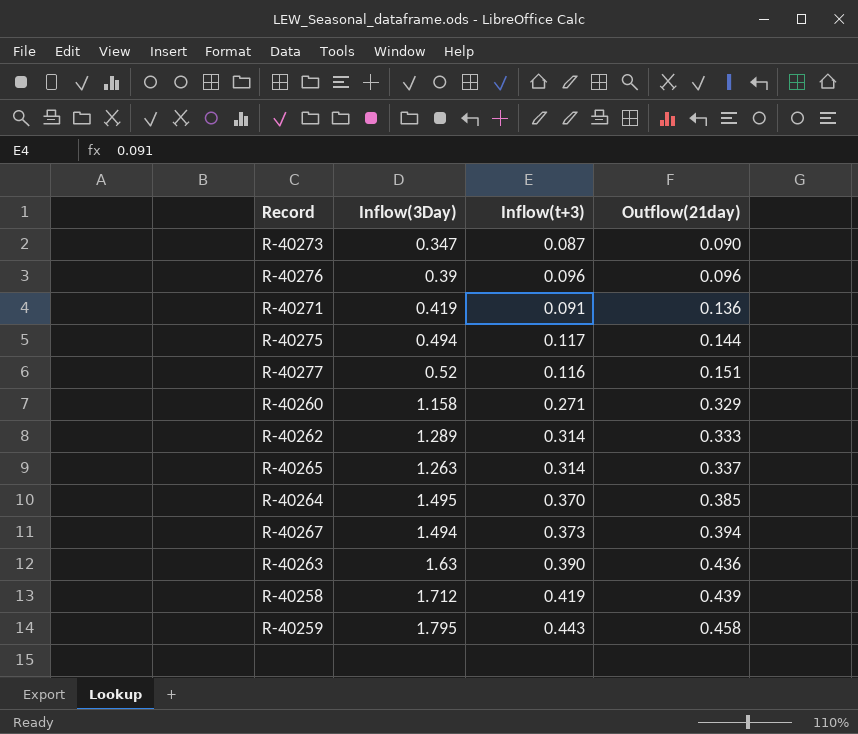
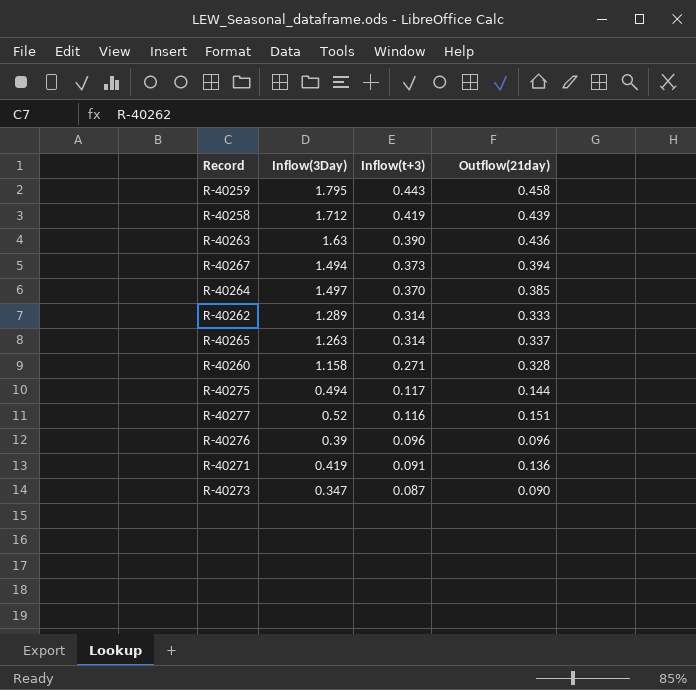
row order: Outflow(21day) ascending -> Inflow(t+3) descending
R-40264 | Inflow(3Day): 1.495 -> 1.497
R-40260 | Outflow(21day): 0.329 -> 0.328

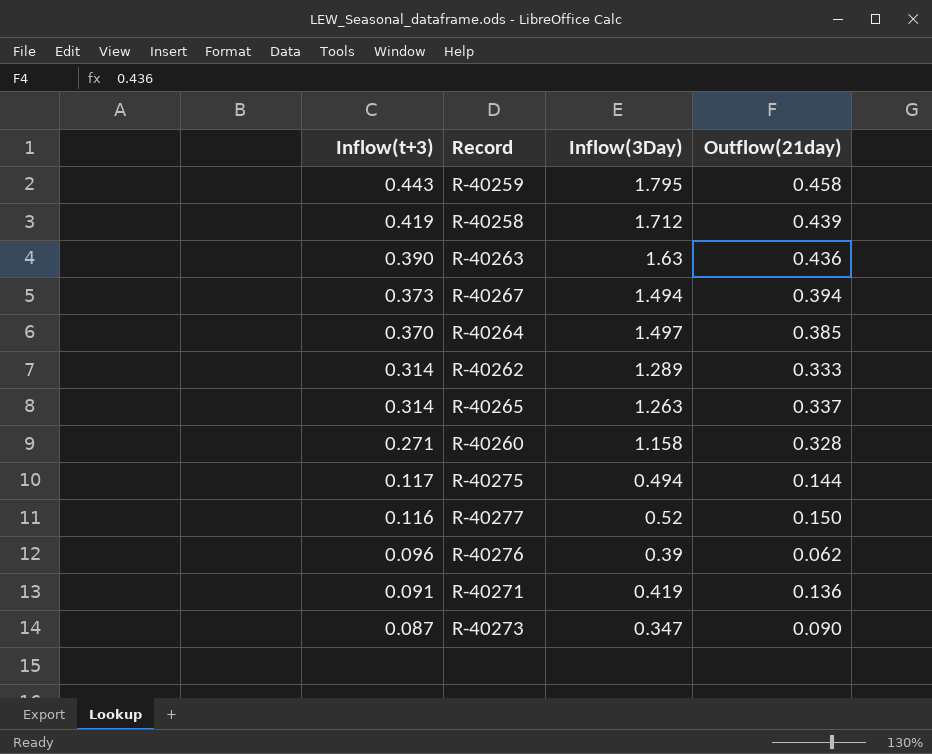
column Inflow(t+3) | position: 3 -> 1
R-40277 | Outflow(21day): 0.151 -> 0.150
R-40276 | Outflow(21day): 0.096 -> 0.062

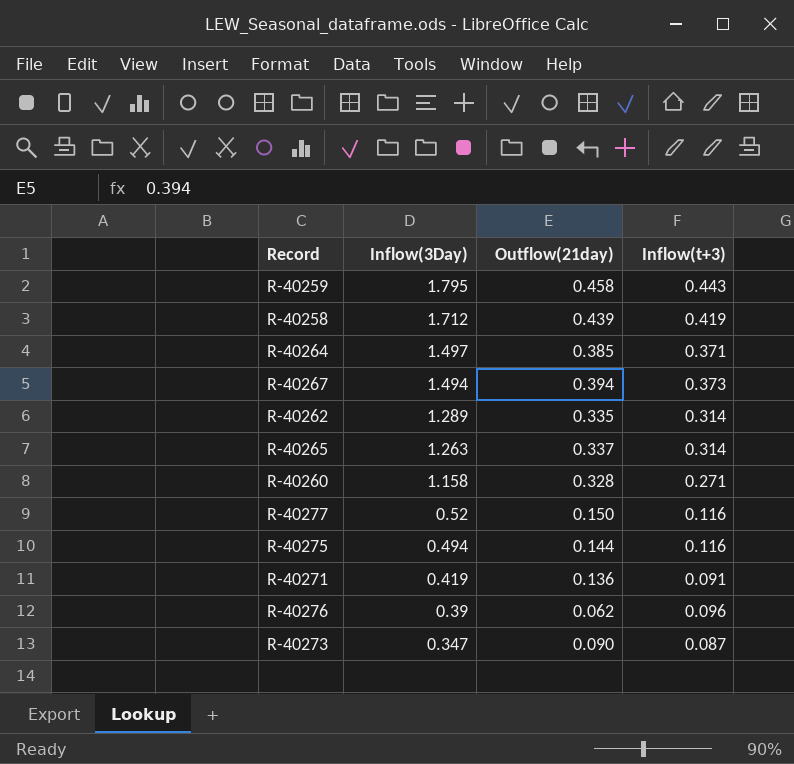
row order: Inflow(t+3) descending -> Inflow(3Day) descending
column Inflow(t+3) | position: 1 -> 4
row R-40263: 0.390 | 1.63 | 0.436 -> none
R-40264 | Inflow(t+3): 0.370 -> 0.371
R-40262 | Outflow(21day): 0.333 -> 0.335
R-40275 | Inflow(t+3): 0.117 -> 0.116

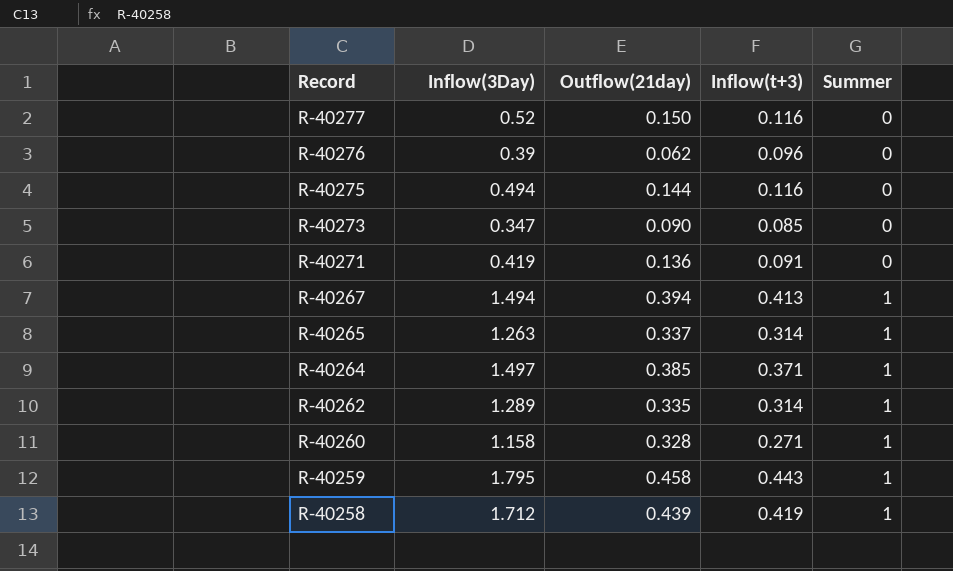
row order: Inflow(3Day) descending -> Record descending
column Summer | position: none -> 5
R-40273 | Inflow(t+3): 0.087 -> 0.085
R-40267 | Inflow(t+3): 0.373 -> 0.413

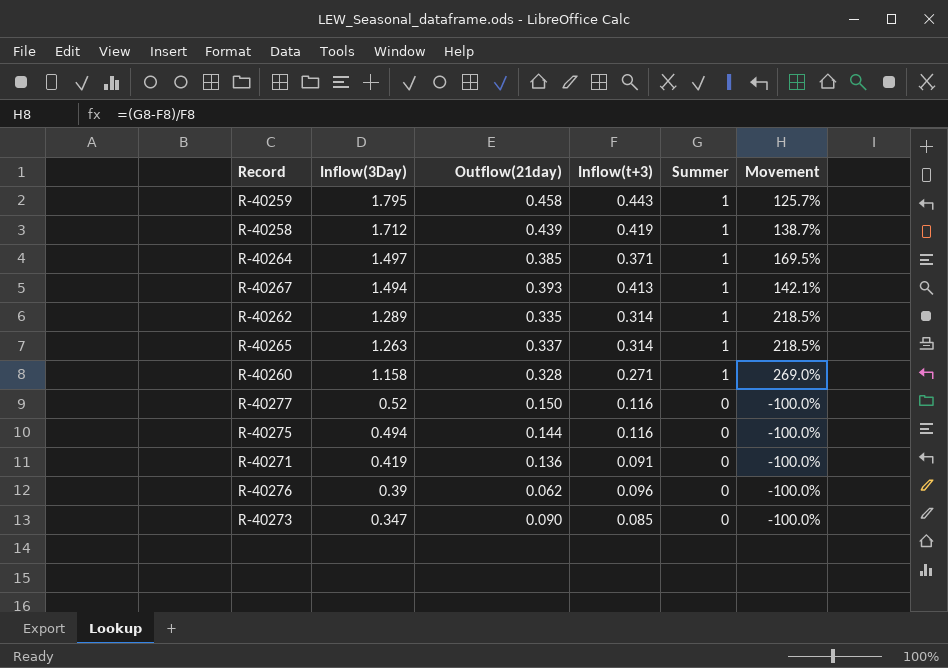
row order: Record descending -> Inflow(3Day) descending
column Movement | formula: none -> ([Summer] - [Inflow(t+3)]) / [Inflow(t+3)]
R-40267 | Outflow(21day): 0.394 -> 0.393

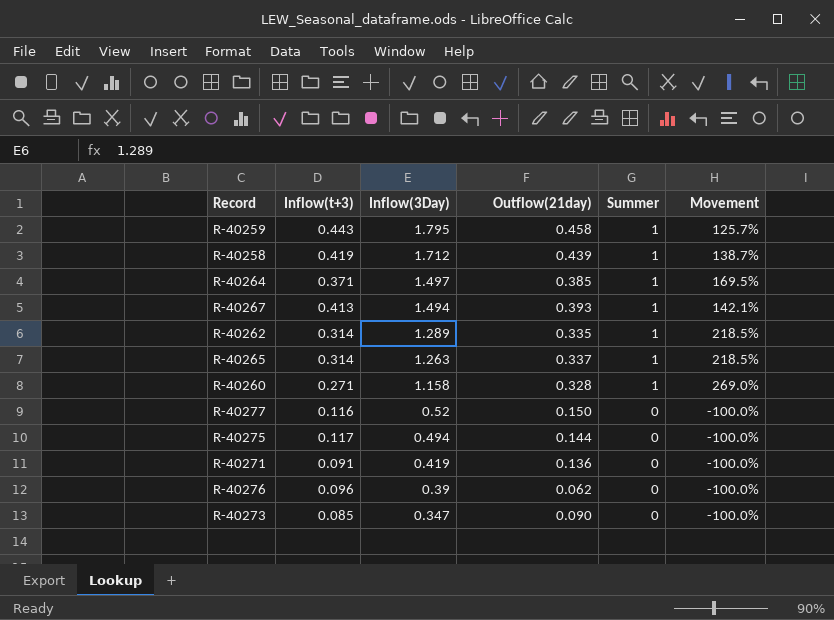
column Inflow(t+3) | position: 4 -> 2
R-40275 | Inflow(t+3): 0.116 -> 0.117

